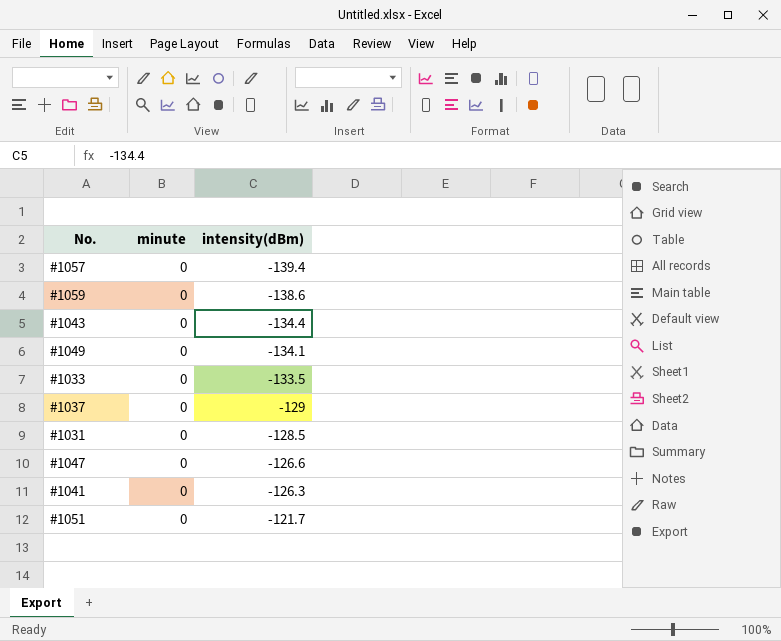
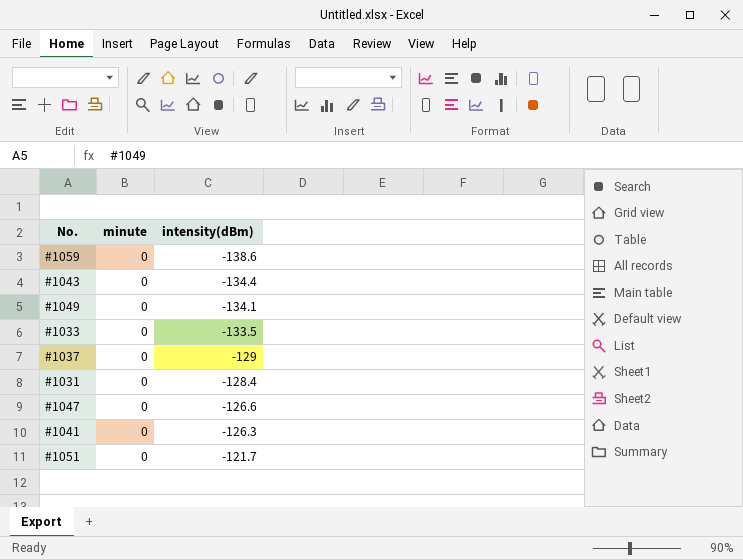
row #1057: 0 | -139.4 -> none
#1031 | intensity(dBm): -128.5 -> -128.4

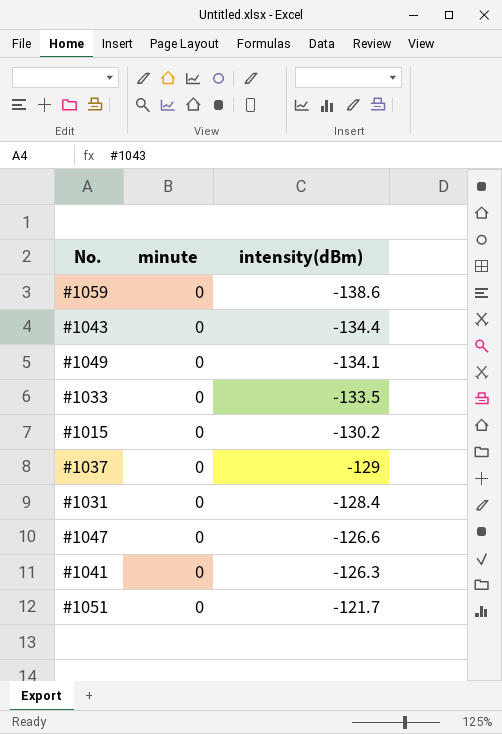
row #1015: none -> 0 | -130.2

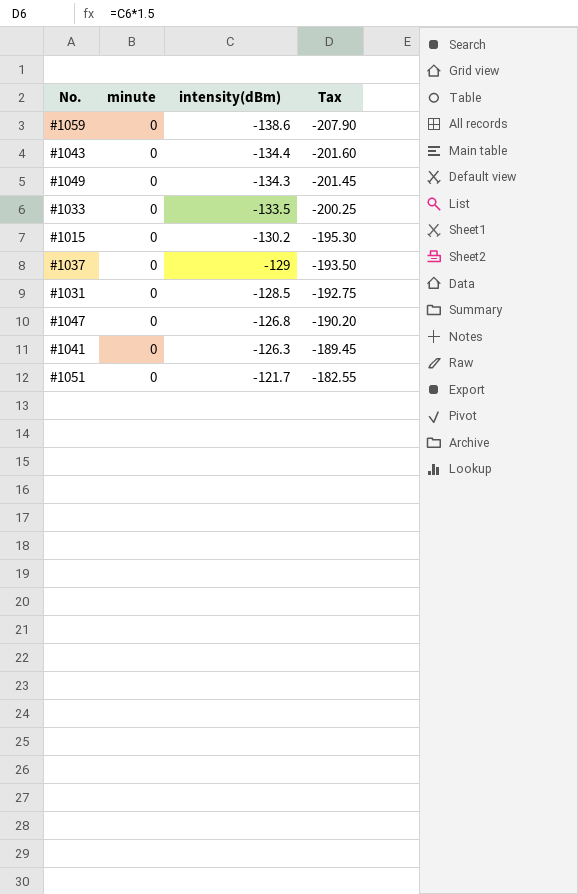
column Tax | formula: none -> [intensity(dBm)] * 1.5
#1049 | intensity(dBm): -134.1 -> -134.3
#1031 | intensity(dBm): -128.4 -> -128.5
#1047 | intensity(dBm): -126.6 -> -126.8

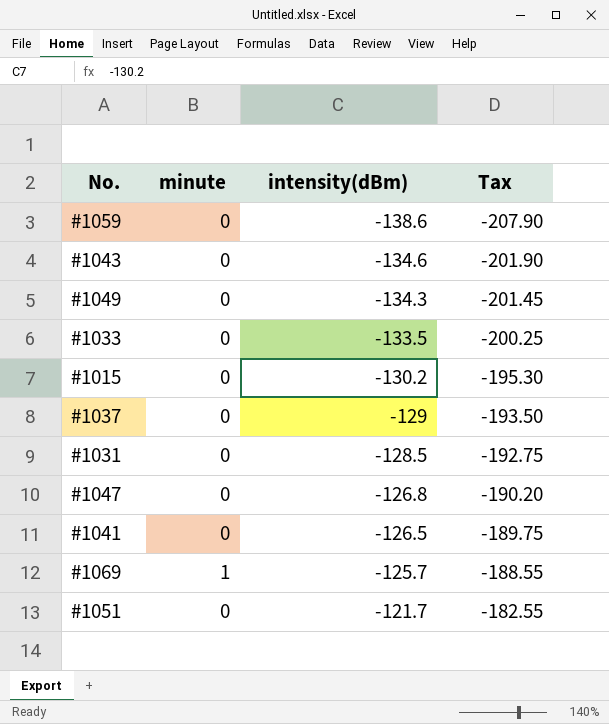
#1043 | intensity(dBm): -134.4 -> -134.6
#1043 | Tax: -201.60 -> -201.90
#1041 | intensity(dBm): -126.3 -> -126.5
#1041 | Tax: -189.45 -> -189.75
row #1069: none -> 1 | -125.7 | -188.55

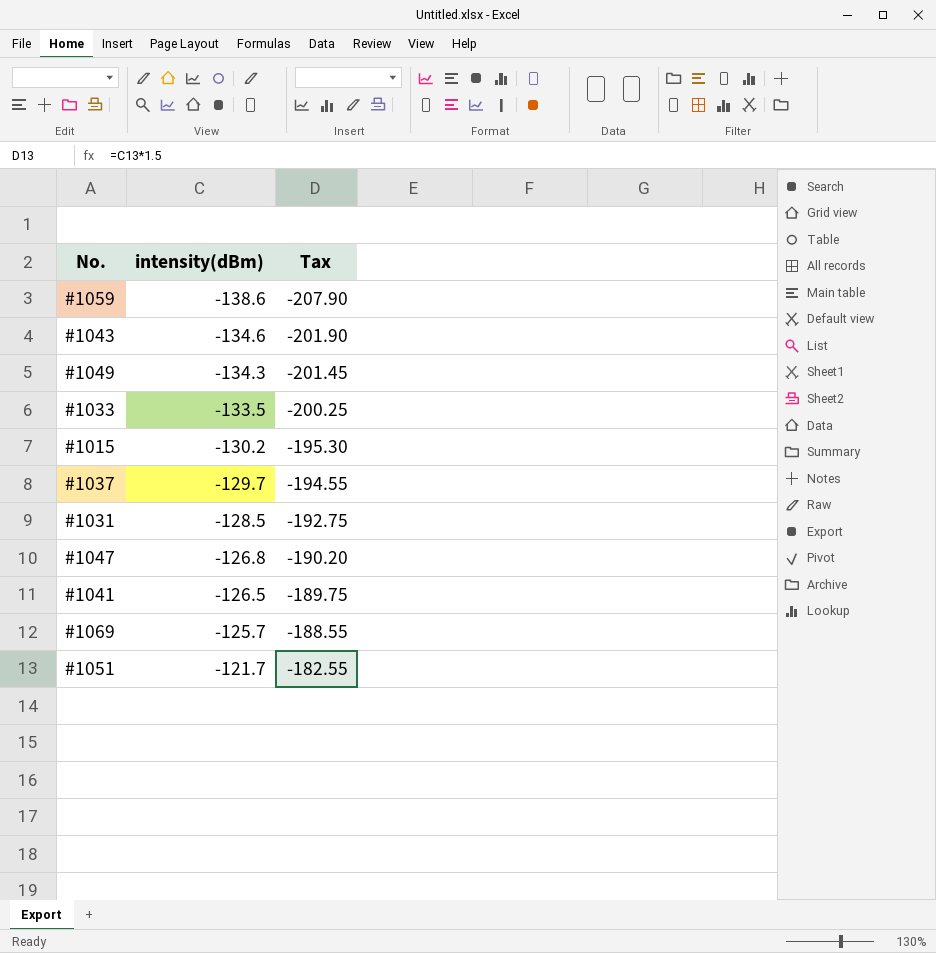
column minute | position: 2 -> none
#1037 | intensity(dBm): -129 -> -129.7
#1037 | Tax: -193.50 -> -194.55

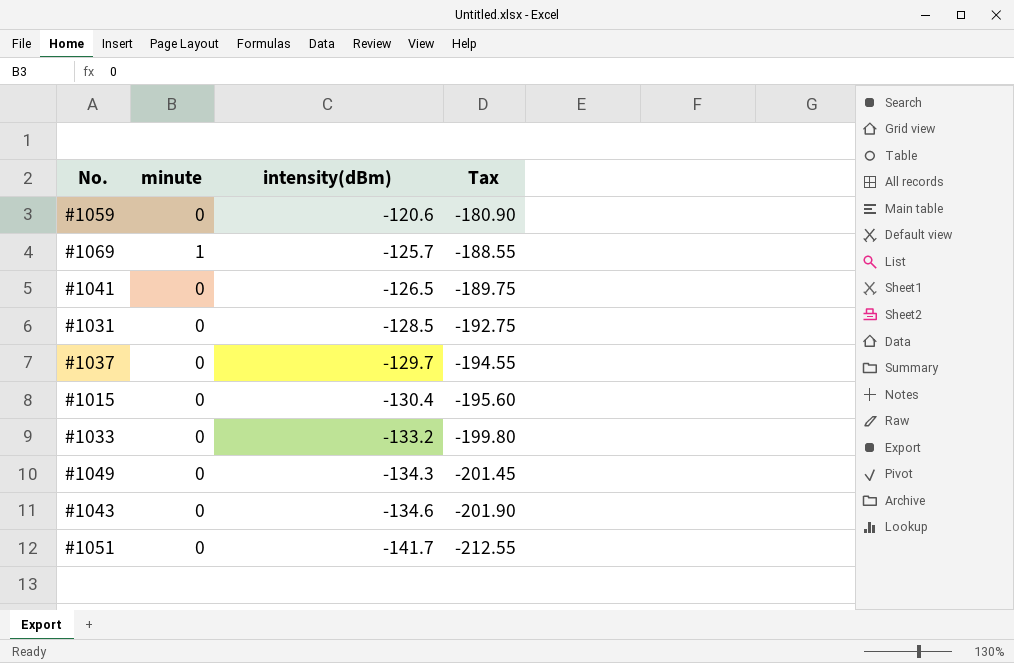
row order: intensity(dBm) ascending -> intensity(dBm) descending
column minute | position: none -> 2
row #1047: -126.8 | -190.20 -> none
#1059 | intensity(dBm): -138.6 -> -120.6
#1059 | Tax: -207.90 -> -180.90
#1015 | intensity(dBm): -130.2 -> -130.4
#1015 | Tax: -195.30 -> -195.60
#1033 | intensity(dBm): -133.5 -> -133.2
#1033 | Tax: -200.25 -> -199.80
#1051 | intensity(dBm): -121.7 -> -141.7
#1051 | Tax: -182.55 -> -212.55

